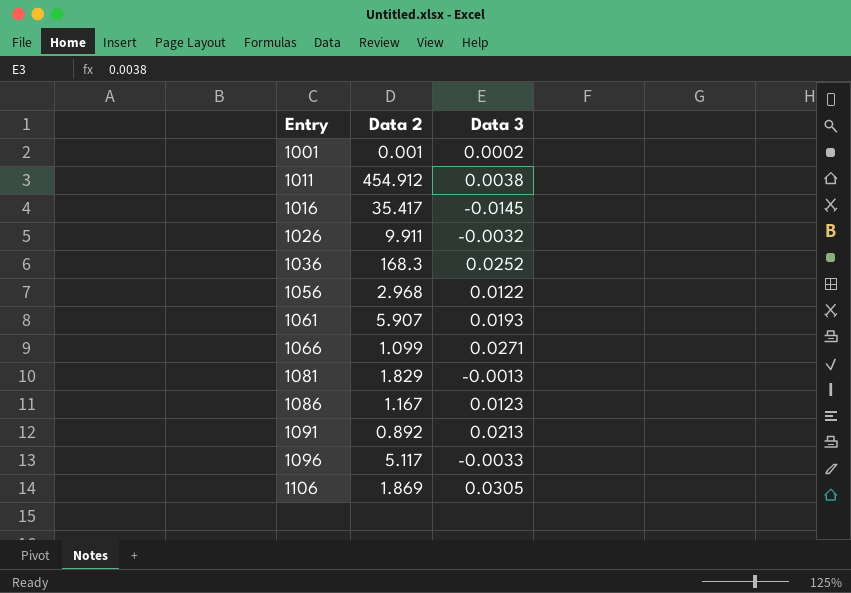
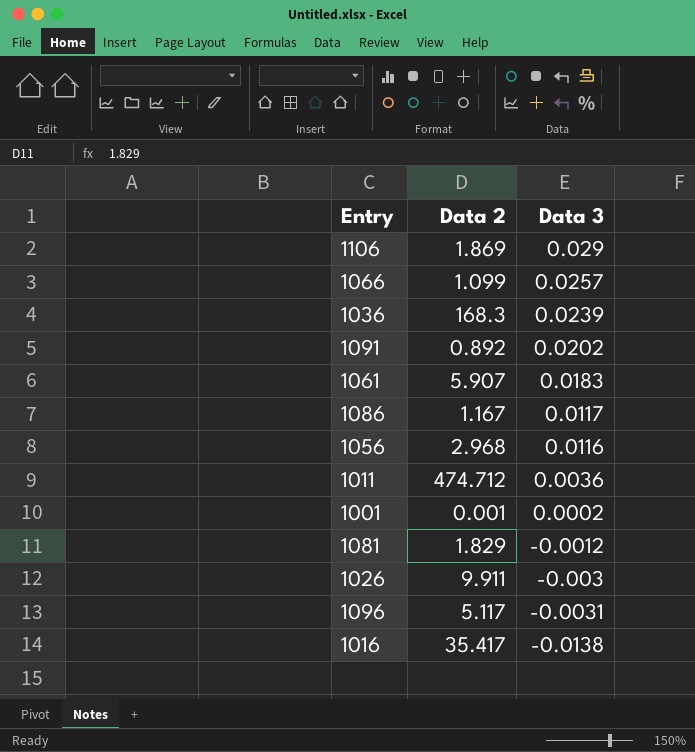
row order: Entry ascending -> Data 3 descending
1106 | Data 3: 0.0305 -> 0.029
1066 | Data 3: 0.0271 -> 0.0257
1036 | Data 3: 0.0252 -> 0.0239
1091 | Data 3: 0.0213 -> 0.0202
1061 | Data 3: 0.0193 -> 0.0183
1086 | Data 3: 0.0123 -> 0.0117
1056 | Data 3: 0.0122 -> 0.0116
1011 | Data 2: 454.912 -> 474.712
1011 | Data 3: 0.0038 -> 0.0036
1081 | Data 3: -0.0013 -> -0.0012
1026 | Data 3: -0.0032 -> -0.003
1096 | Data 3: -0.0033 -> -0.0031
1016 | Data 3: -0.0145 -> -0.0138

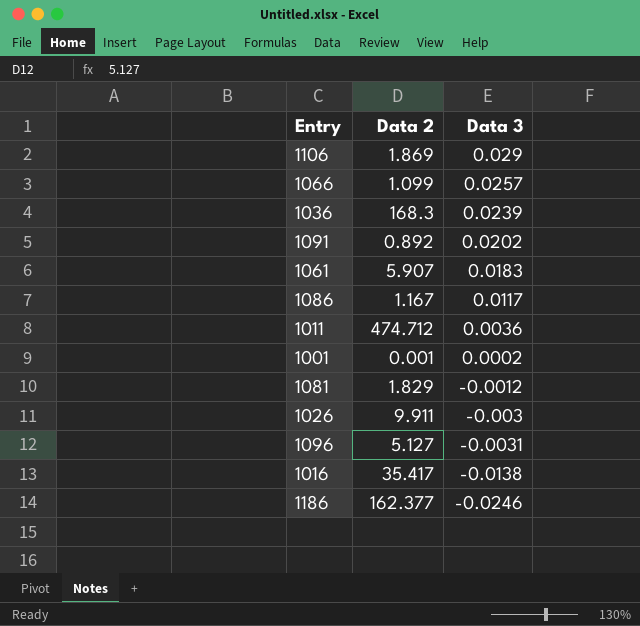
row 1056: 2.968 | 0.0116 -> none
1096 | Data 2: 5.117 -> 5.127
row 1186: none -> 162.377 | -0.0246

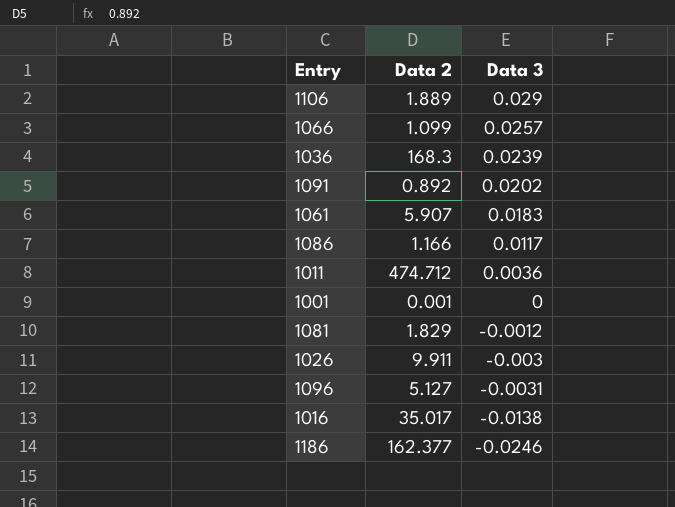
1106 | Data 2: 1.869 -> 1.889
1086 | Data 2: 1.167 -> 1.166
1001 | Data 3: 0.0002 -> 0
1016 | Data 2: 35.417 -> 35.017

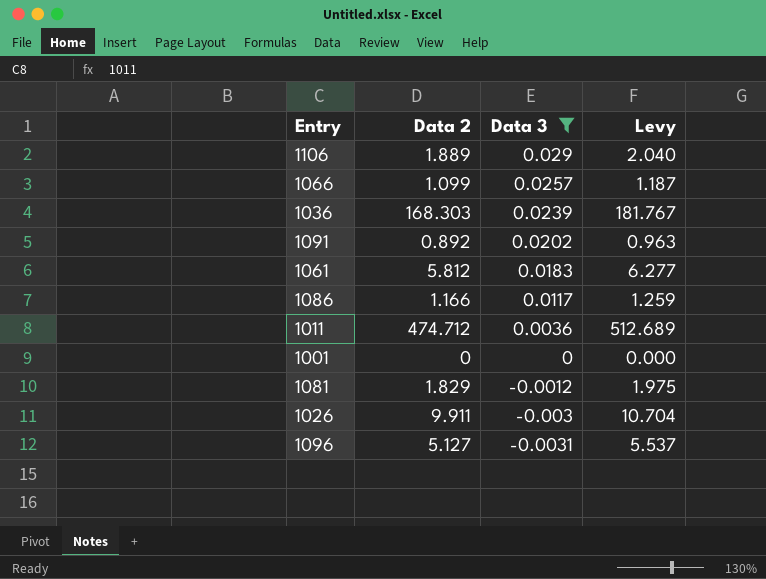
filter: none -> Data 3 >= -0.0031
column Levy | formula: none -> [Data 2] * 1.08
1036 | Data 2: 168.3 -> 168.303
1061 | Data 2: 5.907 -> 5.812
1001 | Data 2: 0.001 -> 0

